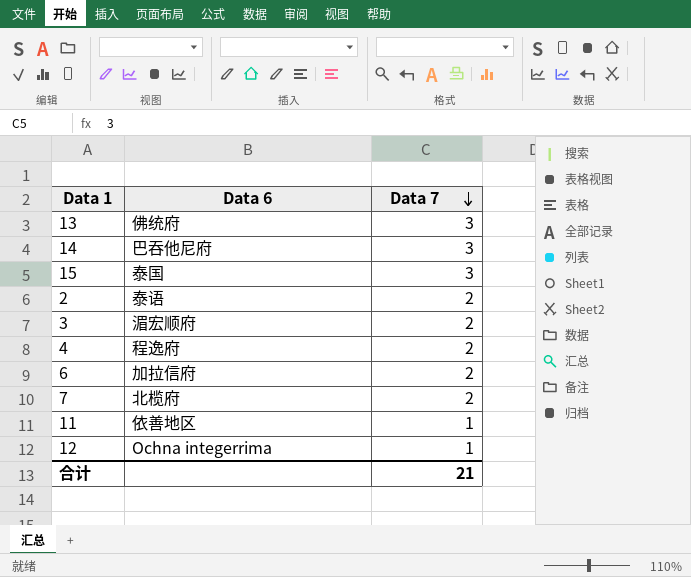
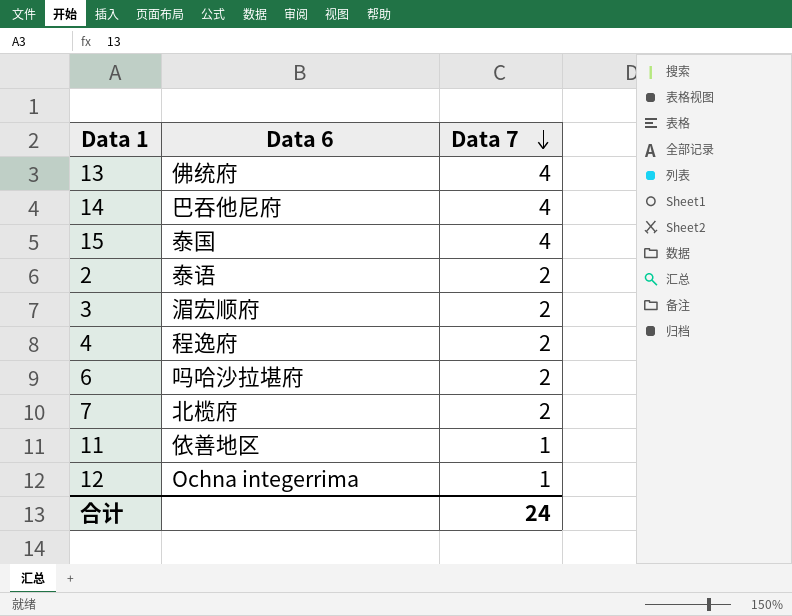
13 | Data 7: 3 -> 4
14 | Data 7: 3 -> 4
15 | Data 7: 3 -> 4
6 | Data 6: 加拉信府 -> 吗哈沙拉堪府
合计 | Data 7: 21 -> 24

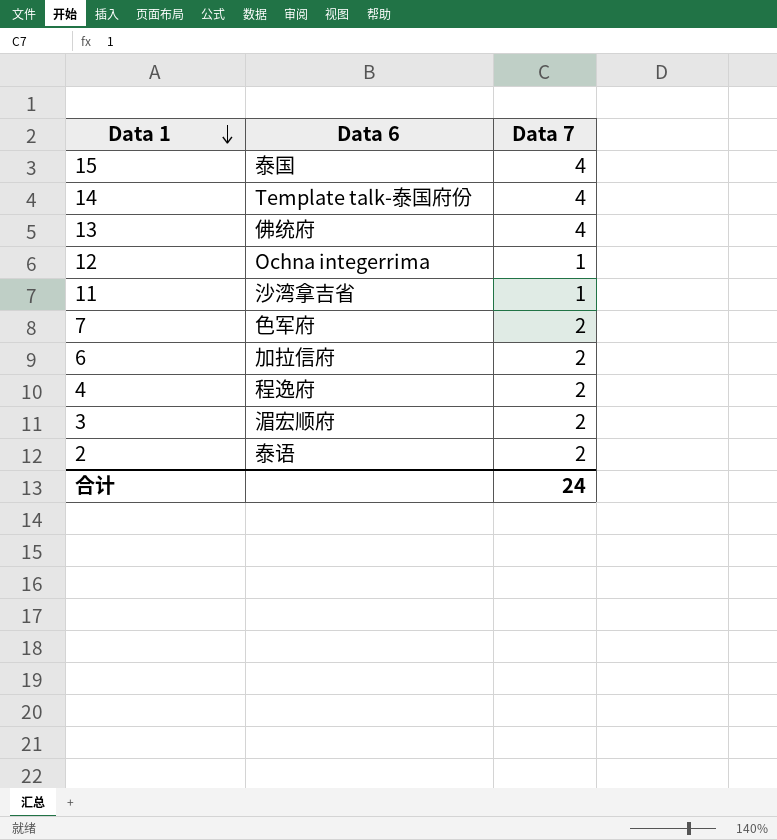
row order: Data 7 descending -> Data 1 descending
14 | Data 6: 巴吞他尼府 -> Template talk-泰国府份
11 | Data 6: 依善地区 -> 沙湾拿吉省
7 | Data 6: 北榄府 -> 色军府
6 | Data 6: 吗哈沙拉堪府 -> 加拉信府

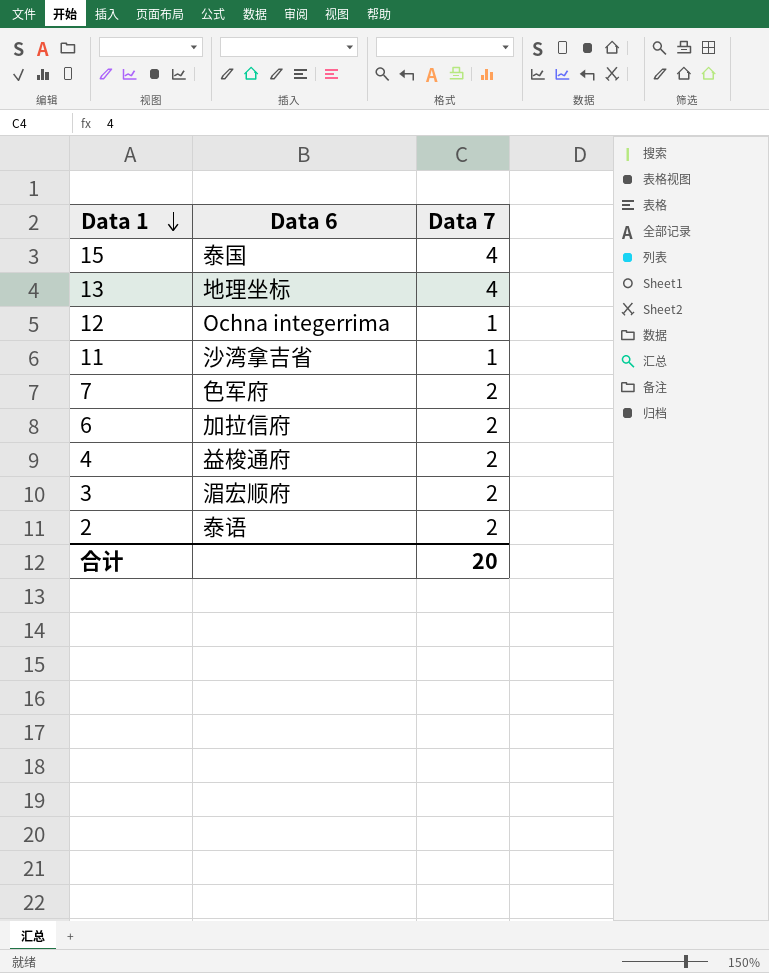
row 14: Template talk-泰国府份 | 4 -> none
13 | Data 6: 佛统府 -> 地理坐标
4 | Data 6: 程逸府 -> 益梭通府
合计 | Data 7: 24 -> 20

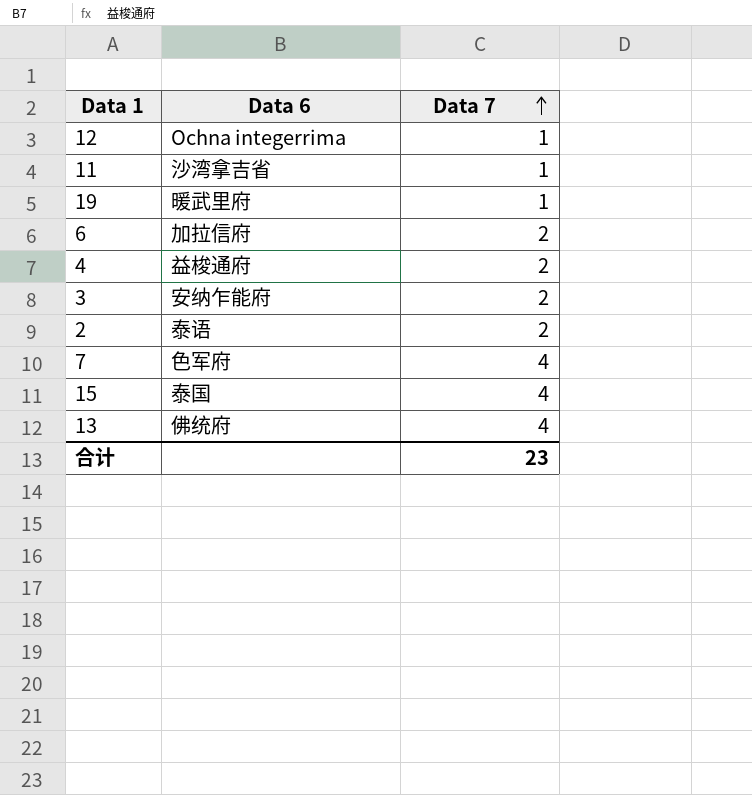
row order: Data 1 descending -> Data 7 ascending
row 19: none -> 暖武里府 | 1
3 | Data 6: 湄宏顺府 -> 安纳乍能府
7 | Data 7: 2 -> 4
13 | Data 6: 地理坐标 -> 佛统府
合计 | Data 7: 20 -> 23

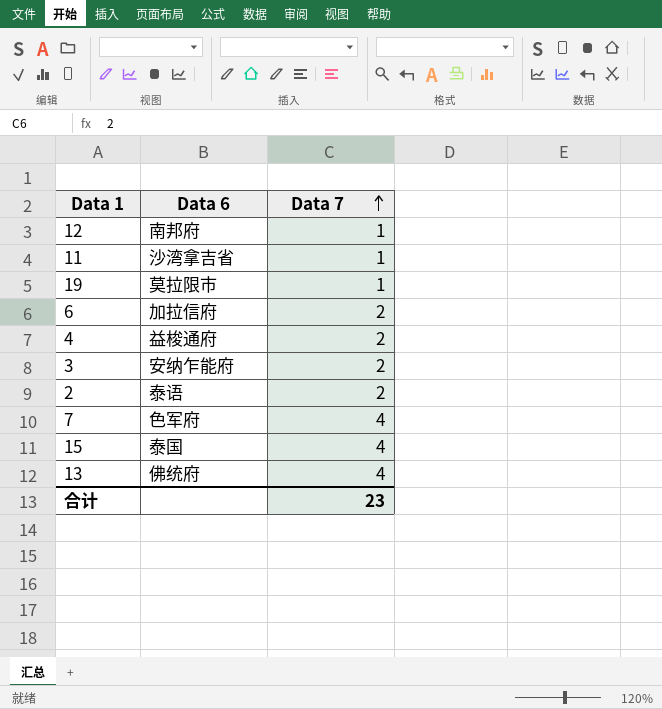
12 | Data 6: Ochna integerrima -> 南邦府
19 | Data 6: 暖武里府 -> 莫拉限市

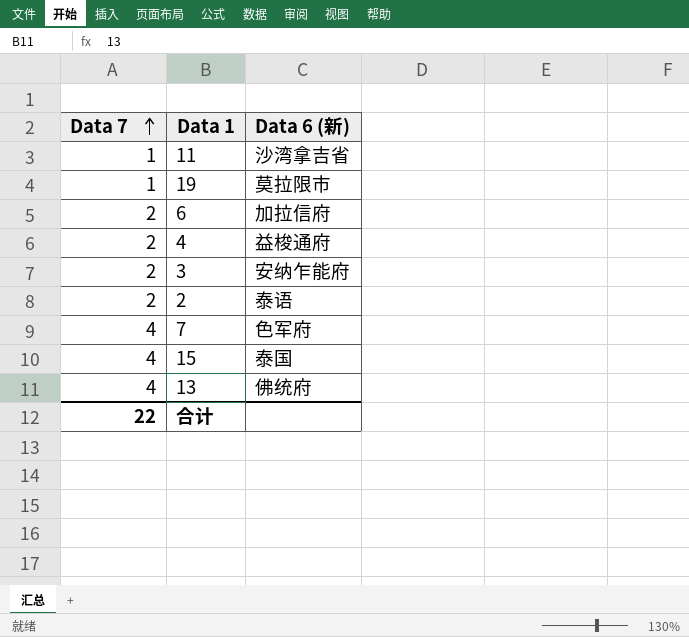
column Data 7 | position: 3 -> 1
column name: Data 6 -> Data 6 (新)
row 12: 南邦府 | 1 -> none
合计 | Data 7: 23 -> 22

